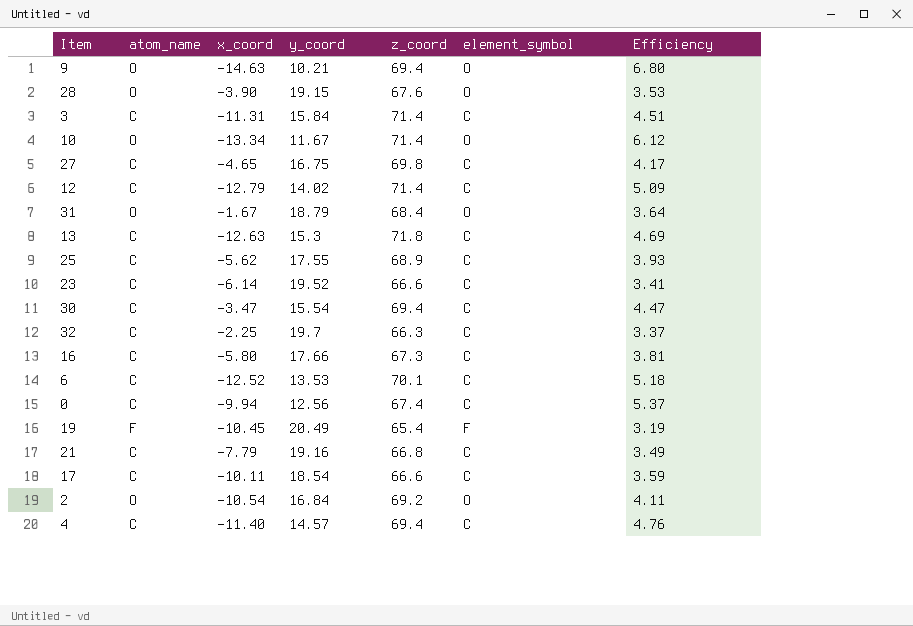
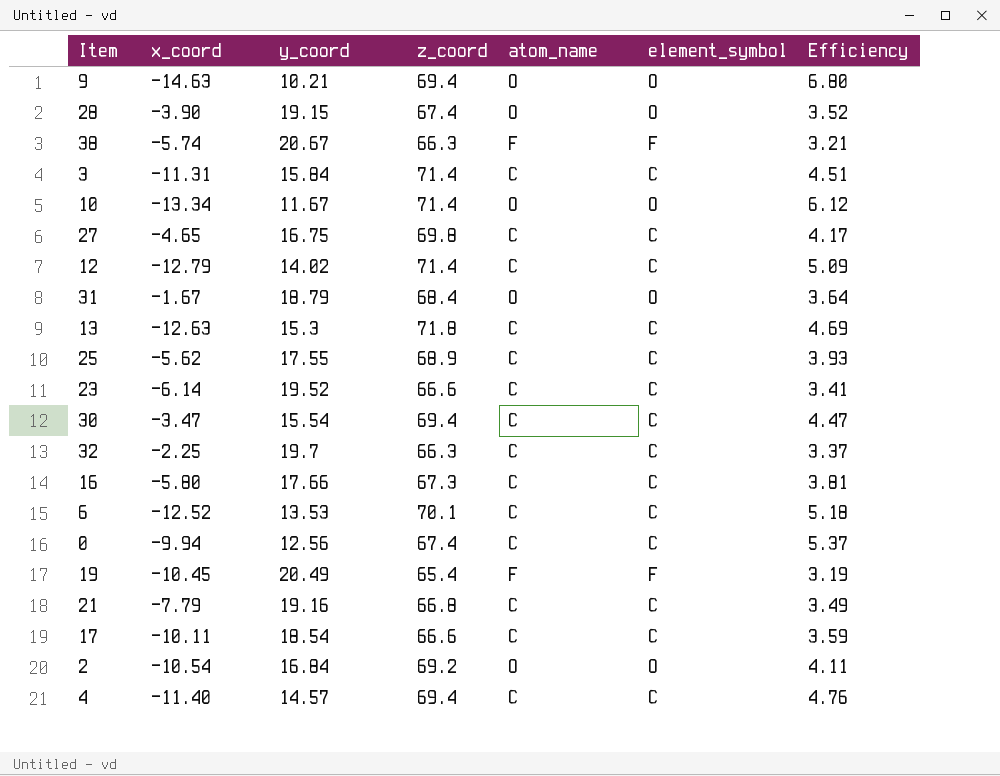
column atom_name | position: 2 -> 5
28 | z_coord: 67.6 -> 67.4
28 | Efficiency: 3.53 -> 3.52
row 38: none -> -5.74 | 20.67 | 66.3 | F | F | 3.21

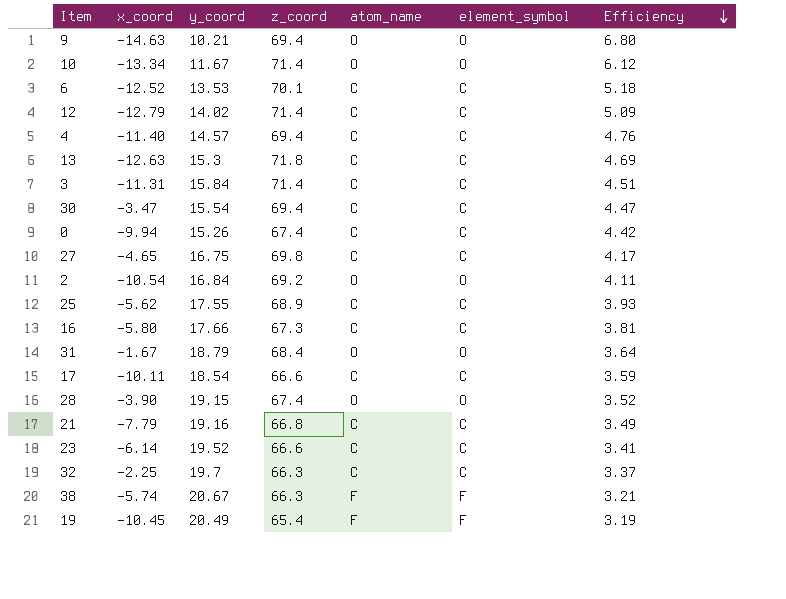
row order: none -> Efficiency descending
0 | y_coord: 12.56 -> 15.26
0 | Efficiency: 5.37 -> 4.42

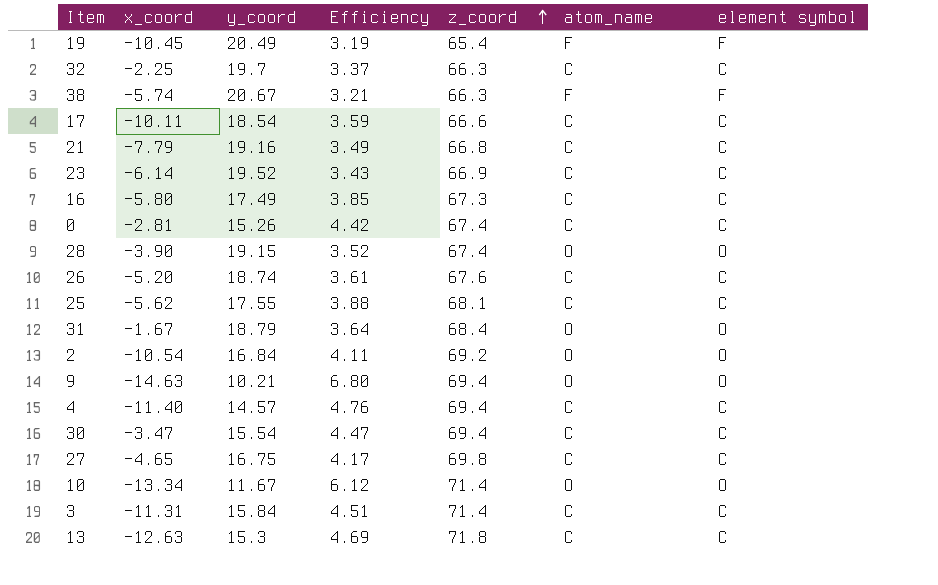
row order: Efficiency descending -> z_coord ascending
column Efficiency | position: 7 -> 4
column name: element_symbol -> element symbol
row 6: -12.52 | 13.53 | 70.1 | C | C | 5.18 -> none
row 12: -12.79 | 14.02 | 71.4 | C | C | 5.09 -> none
23 | Efficiency: 3.41 -> 3.43
23 | z_coord: 66.6 -> 66.9
16 | y_coord: 17.66 -> 17.49
16 | Efficiency: 3.81 -> 3.85
0 | x_coord: -9.94 -> -2.81
row 26: none -> -5.20 | 18.74 | 3.61 | 67.6 | C | C
25 | Efficiency: 3.93 -> 3.88
25 | z_coord: 68.9 -> 68.1

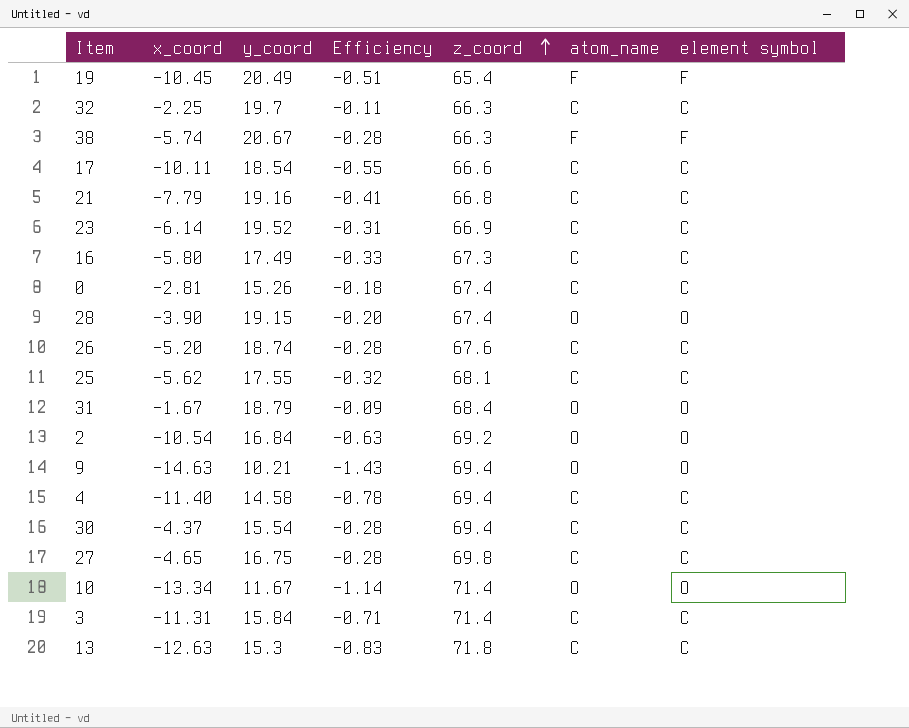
column Efficiency | formula: [z_coord] / [y_coord] -> [x_coord] / [y_coord]
4 | y_coord: 14.57 -> 14.58
30 | x_coord: -3.47 -> -4.37

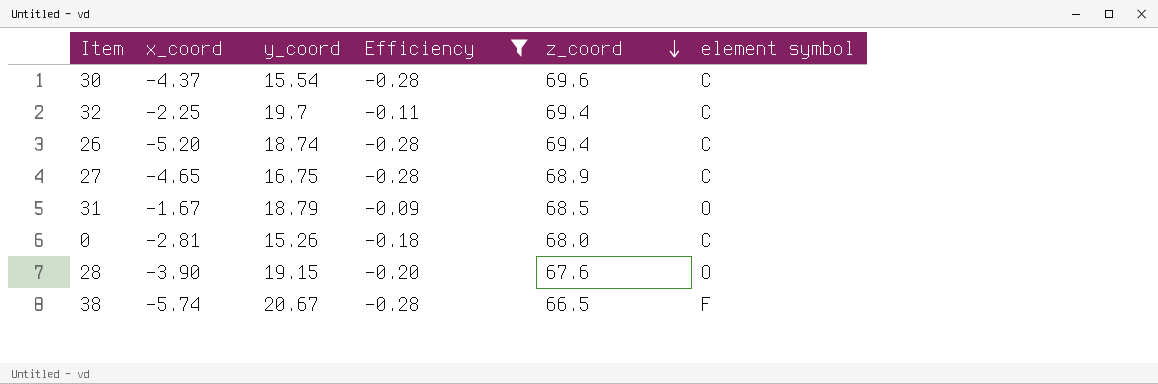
filter: none -> Efficiency >= -0.28
row order: z_coord ascending -> z_coord descending
column atom_name | position: 6 -> none
30 | z_coord: 69.4 -> 69.6
32 | z_coord: 66.3 -> 69.4
26 | z_coord: 67.6 -> 69.4
27 | z_coord: 69.8 -> 68.9
31 | z_coord: 68.4 -> 68.5
0 | z_coord: 67.4 -> 68.0
28 | z_coord: 67.4 -> 67.6
38 | z_coord: 66.3 -> 66.5

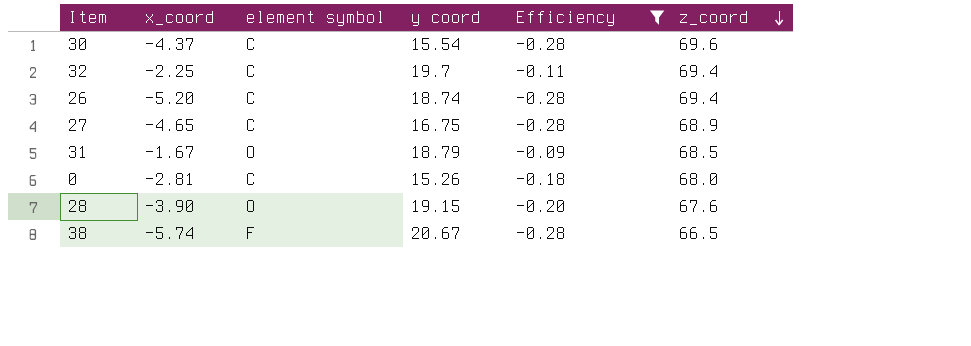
column element symbol | position: 6 -> 3
column name: y_coord -> y coord

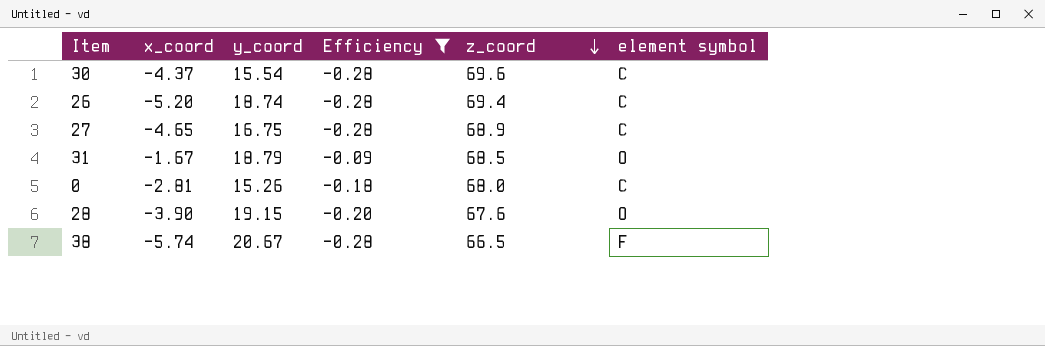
column name: y coord -> y_coord
column element symbol | position: 3 -> 6
row 32: -2.25 | C | 19.7 | -0.11 | 69.4 -> none

